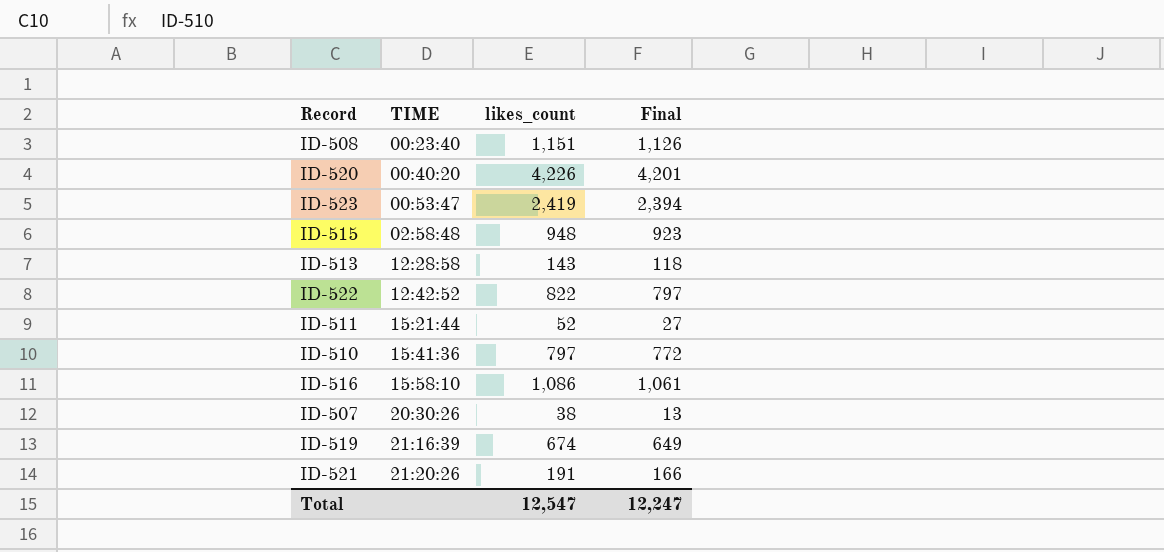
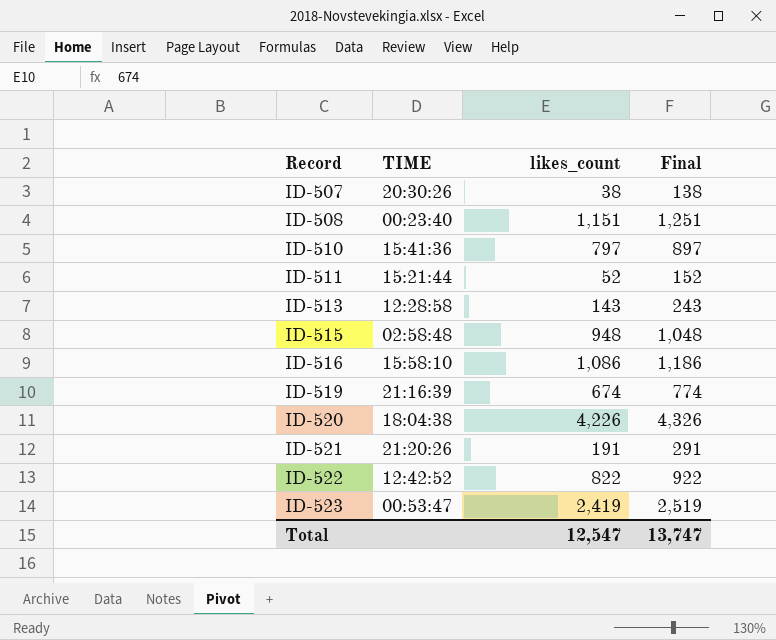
row order: TIME ascending -> Record ascending
column Final | formula: [likes_count] - 25 -> [likes_count] + 100
ID-520 | TIME: 00:40:20 -> 18:04:38
Total | Final: 12,247 -> 13,747

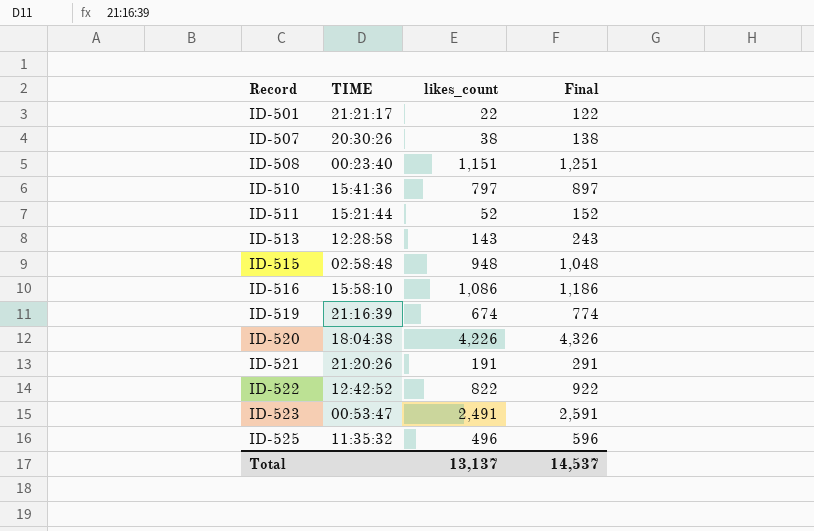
row ID-501: none -> 21:21:17 | 22 | 122
ID-523 | likes_count: 2,419 -> 2,491
ID-523 | Final: 2,519 -> 2,591
row ID-525: none -> 11:35:32 | 496 | 596
Total | likes_count: 12,547 -> 13,137
Total | Final: 13,747 -> 14,537

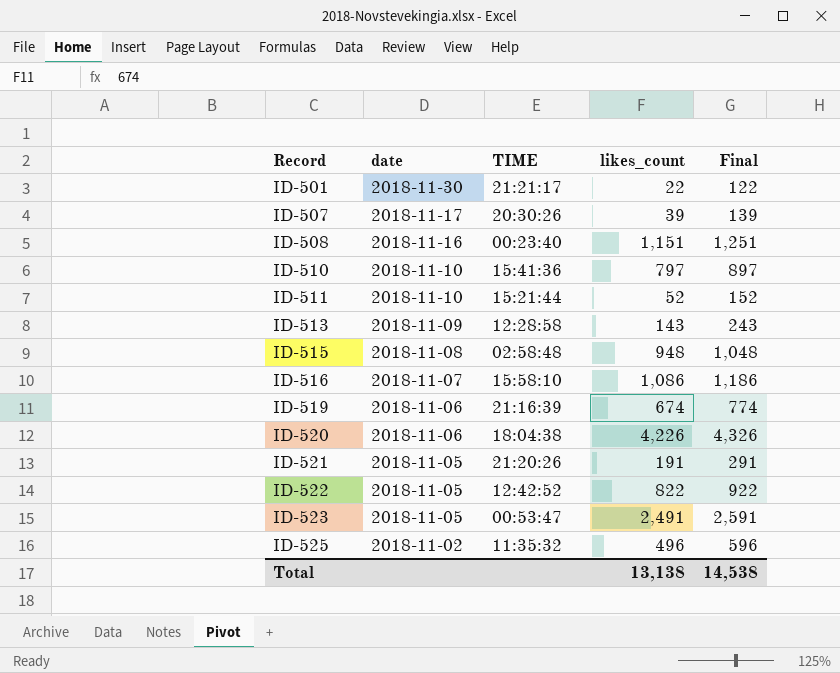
column date | position: none -> 2
ID-507 | likes_count: 38 -> 39
ID-507 | Final: 138 -> 139
Total | likes_count: 13,137 -> 13,138
Total | Final: 14,537 -> 14,538

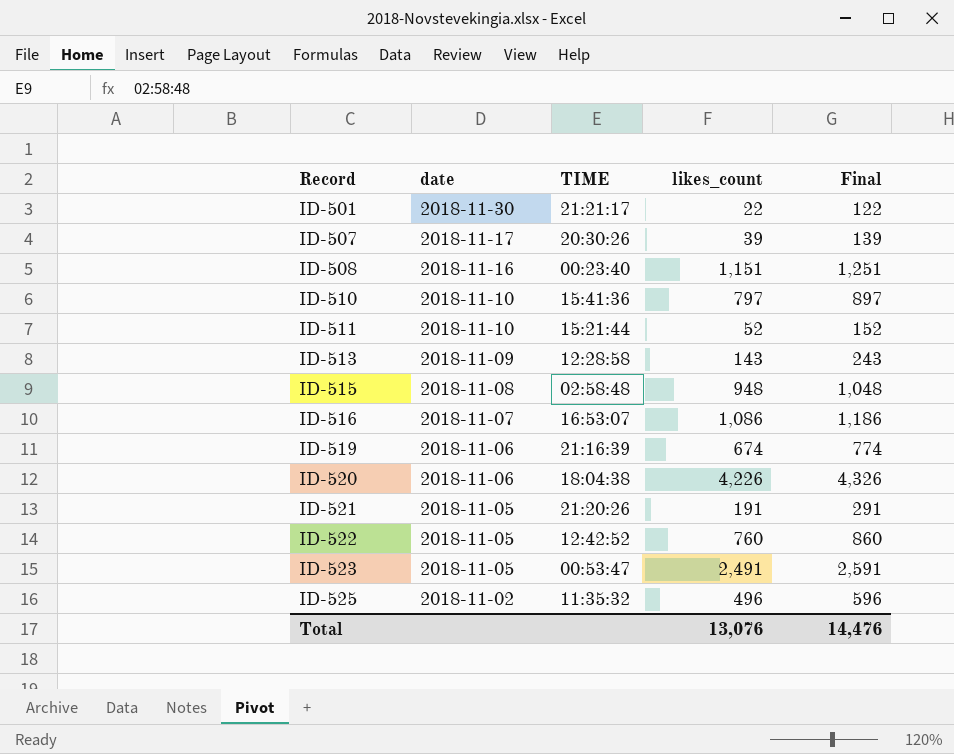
ID-516 | TIME: 15:58:10 -> 16:53:07
ID-522 | likes_count: 822 -> 760
ID-522 | Final: 922 -> 860
Total | likes_count: 13,138 -> 13,076
Total | Final: 14,538 -> 14,476

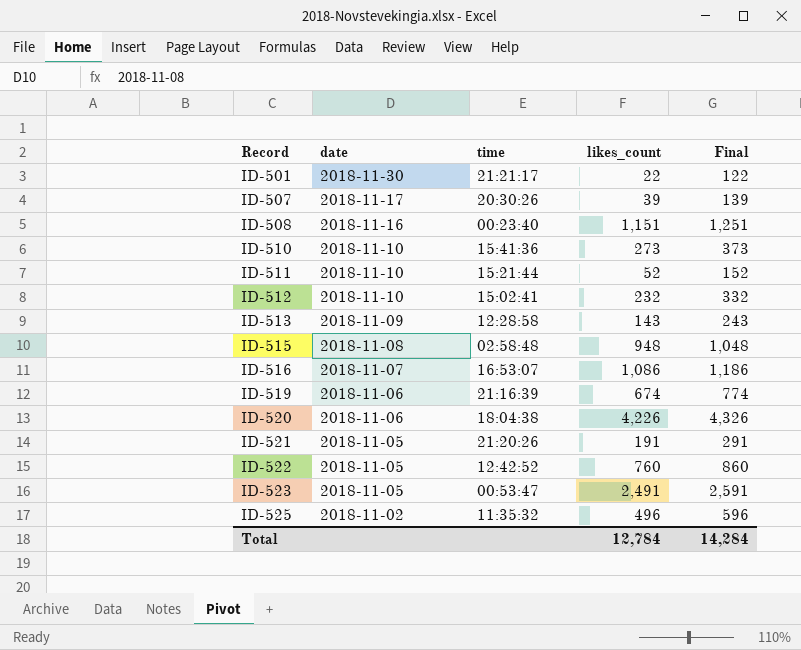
column name: TIME -> time
ID-510 | likes_count: 797 -> 273
ID-510 | Final: 897 -> 373
row ID-512: none -> 2018-11-10 | 15:02:41 | 232 | 332
Total | likes_count: 13,076 -> 12,784
Total | Final: 14,476 -> 14,284

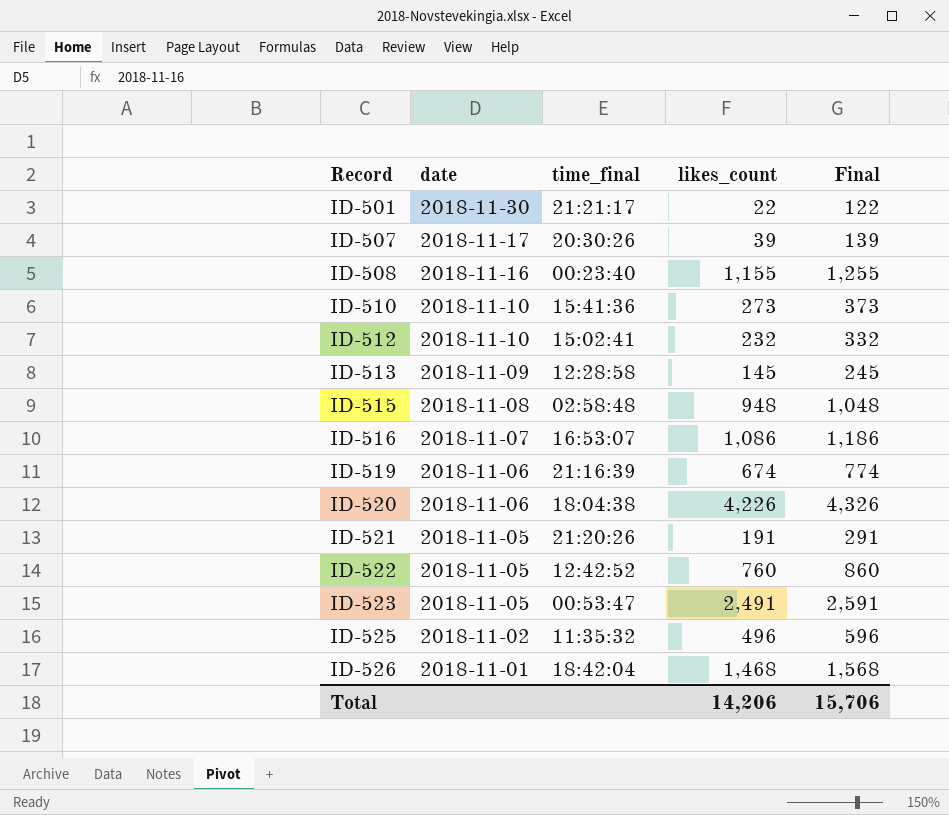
column name: time -> time_final
row ID-511: 2018-11-10 | 15:21:44 | 52 | 152 -> none
ID-508 | likes_count: 1,151 -> 1,155
ID-508 | Final: 1,251 -> 1,255
ID-513 | likes_count: 143 -> 145
ID-513 | Final: 243 -> 245
row ID-526: none -> 2018-11-01 | 18:42:04 | 1,468 | 1,568
Total | likes_count: 12,784 -> 14,206
Total | Final: 14,284 -> 15,706

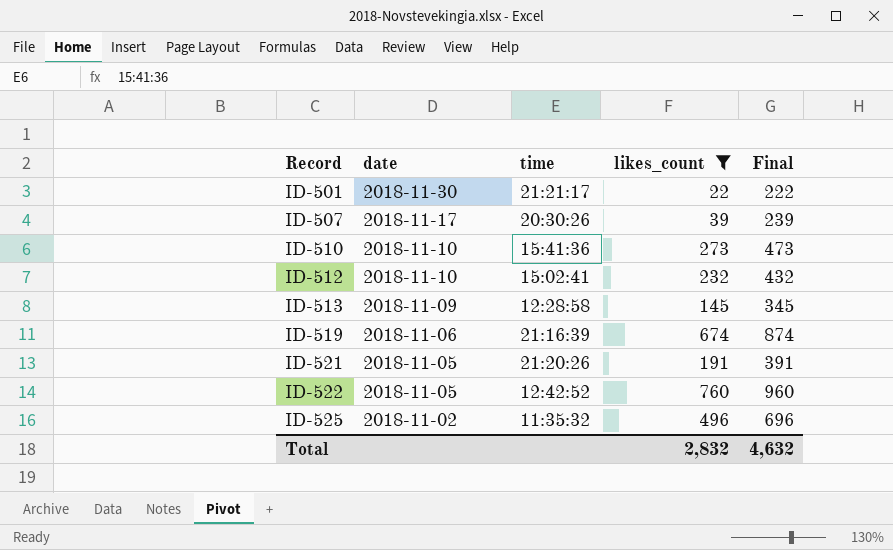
filter: none -> likes_count <= 760
column name: time_final -> time
column Final | formula: [likes_count] + 100 -> [likes_count] + 200
Total | likes_count: 14,206 -> 2,832
Total | Final: 15,706 -> 4,632

